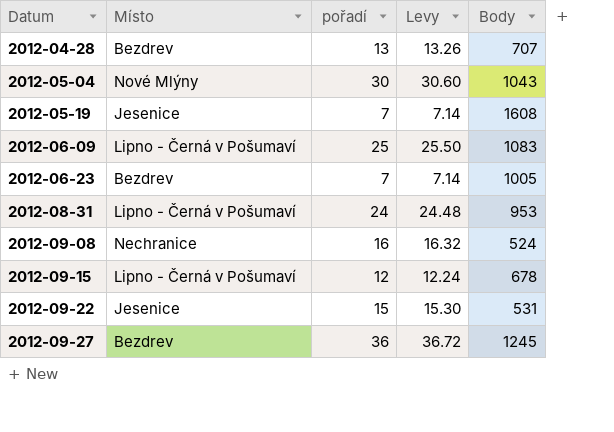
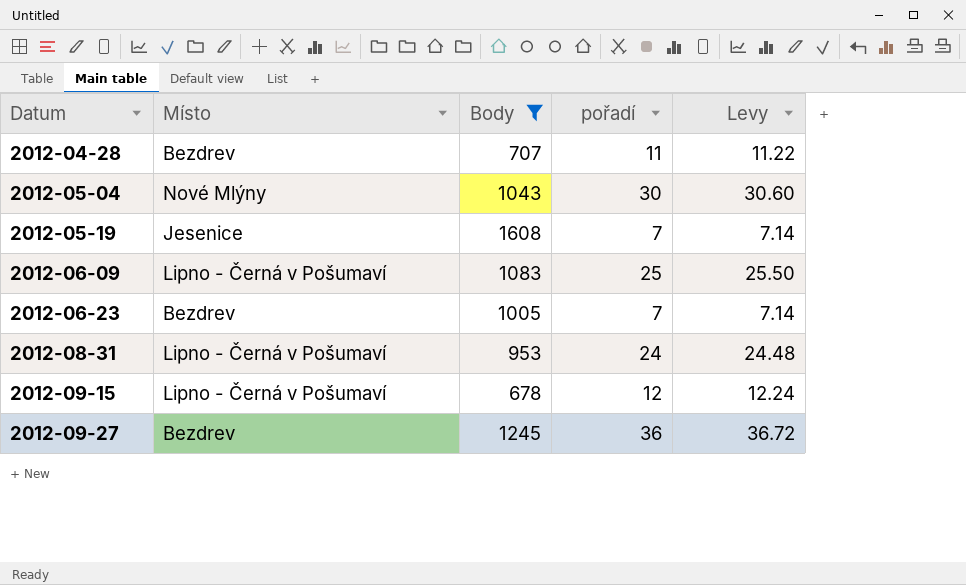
filter: none -> Body >= 678
column Body | position: 5 -> 3
2012-04-28 | pořadí: 13 -> 11
2012-04-28 | Levy: 13.26 -> 11.22

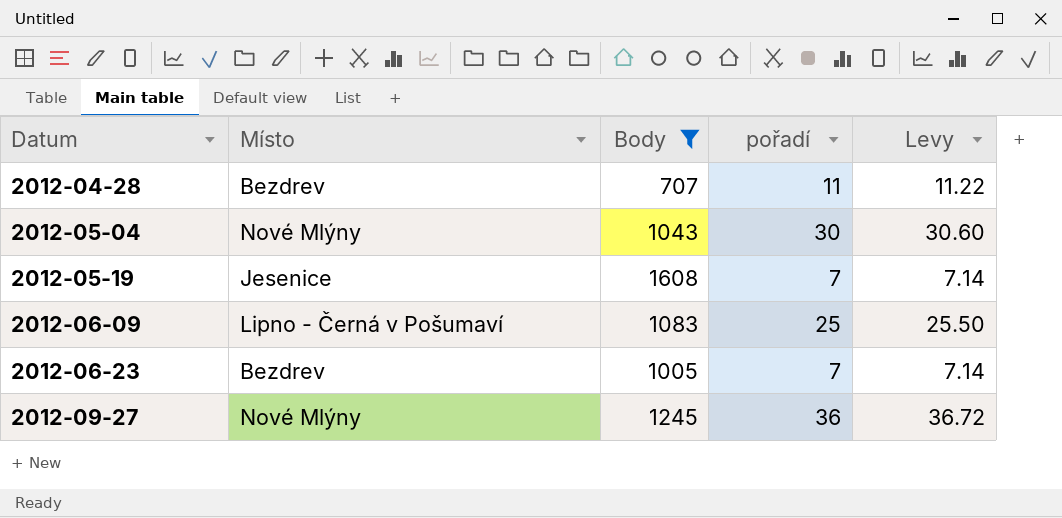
row 2012-08-31: Lipno - Černá v Pošumaví | 953 | 24 | 24.48 -> none
row 2012-09-15: Lipno - Černá v Pošumaví | 678 | 12 | 12.24 -> none
2012-09-27 | Místo: Bezdrev -> Nové Mlýny

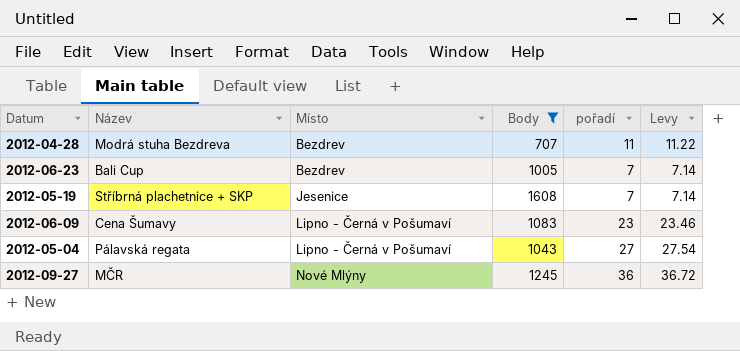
row order: Datum ascending -> Místo ascending
column Název | position: none -> 2
2012-06-09 | pořadí: 25 -> 23
2012-06-09 | Levy: 25.50 -> 23.46
2012-05-04 | Místo: Nové Mlýny -> Lipno - Černá v Pošumaví
2012-05-04 | pořadí: 30 -> 27
2012-05-04 | Levy: 30.60 -> 27.54

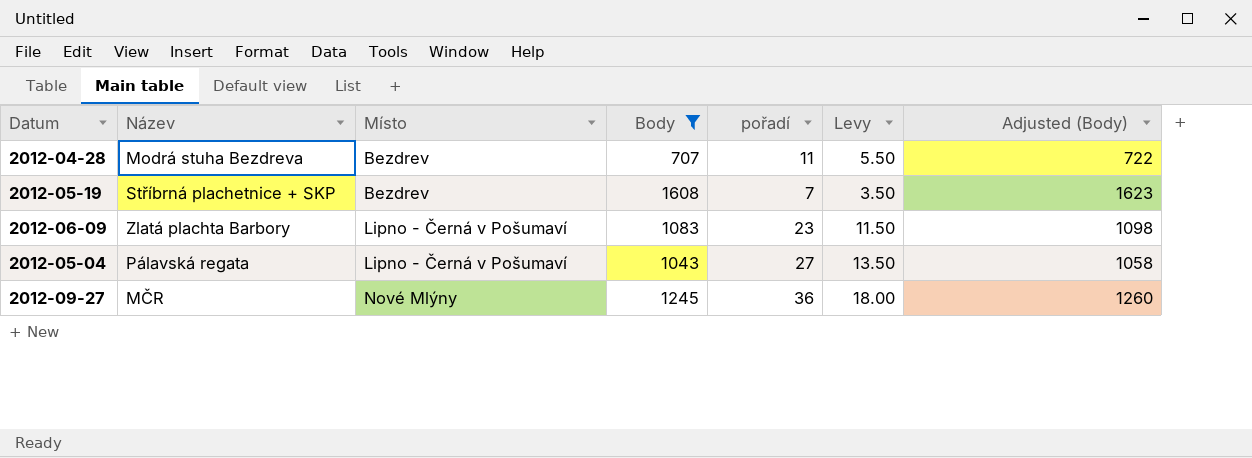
column Levy | formula: [pořadí] * 1.02 -> [pořadí] * 0.5
column Adjusted (Body) | formula: none -> [Body] + 15
row 2012-06-23: Bali Cup | Bezdrev | 1005 | 7 | 7.14 -> none
2012-05-19 | Místo: Jesenice -> Bezdrev
2012-06-09 | Název: Cena Šumavy -> Zlatá plachta Barbory

